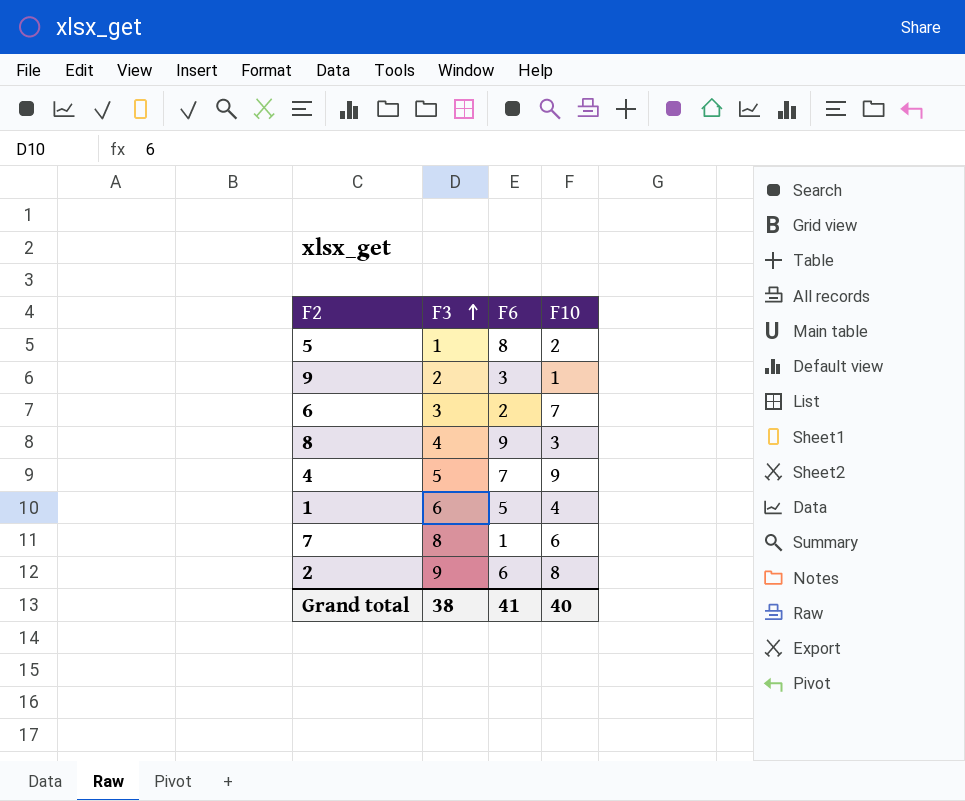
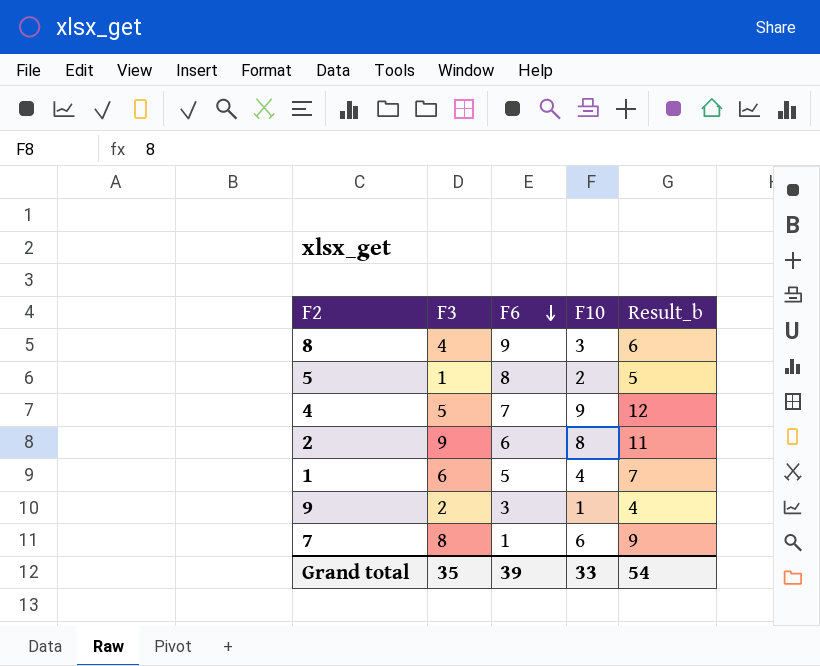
row order: F3 ascending -> F6 descending
column Result_b | formula: none -> [F10] + 3
row 6: 3 | 2 | 7 -> none
Grand total | F3: 38 -> 35
Grand total | F6: 41 -> 39
Grand total | F10: 40 -> 33

